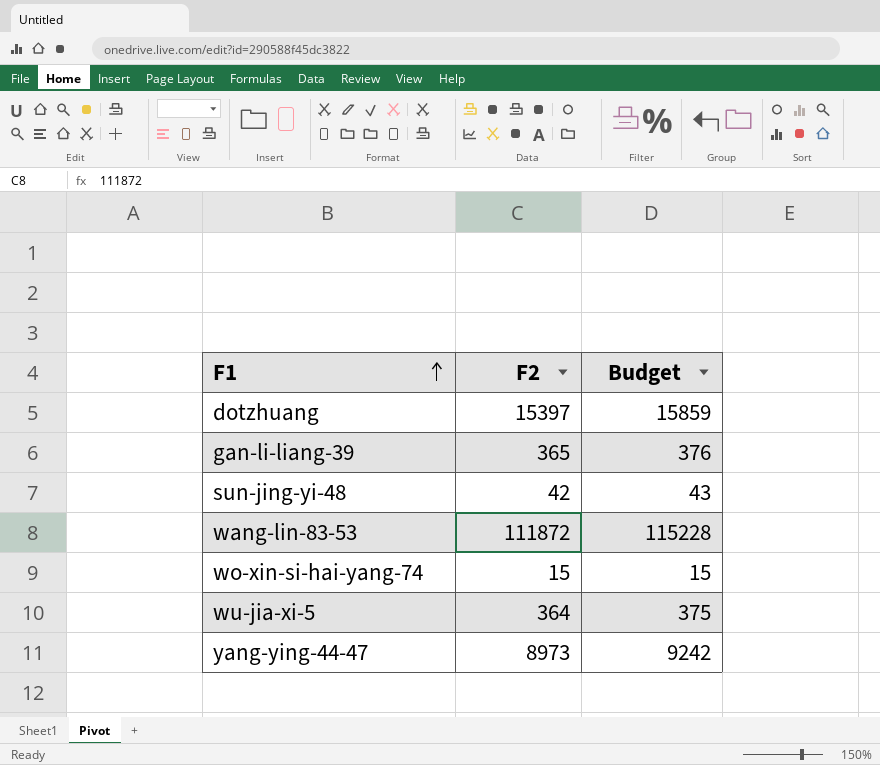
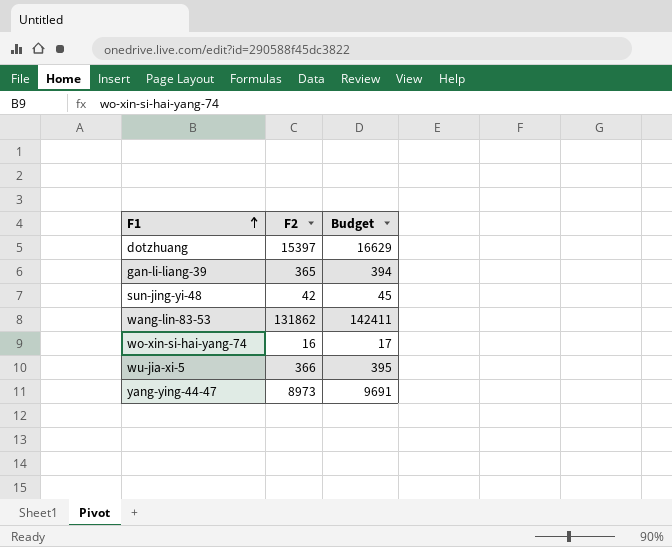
column Budget | formula: [F2] * 1.03 -> [F2] * 1.08
wang-lin-83-53 | F2: 111872 -> 131862
wo-xin-si-hai-yang-74 | F2: 15 -> 16
wu-jia-xi-5 | F2: 364 -> 366

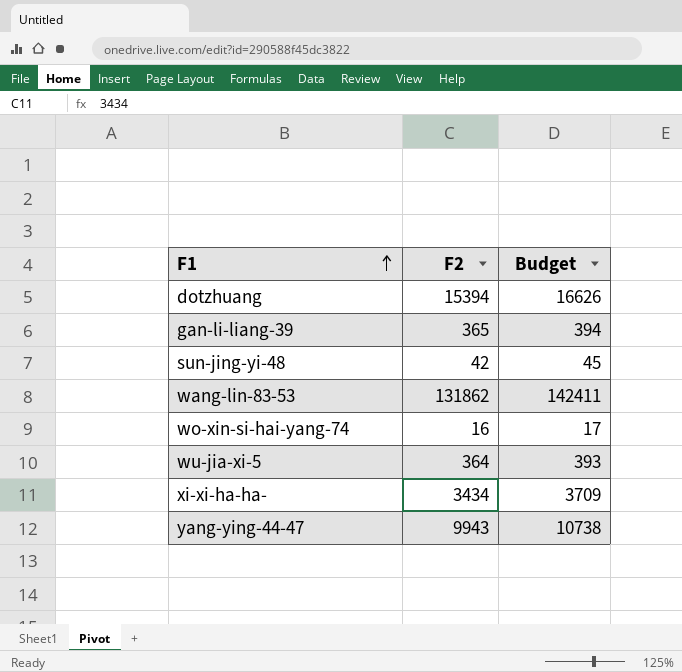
dotzhuang | F2: 15397 -> 15394
dotzhuang | Budget: 16629 -> 16626
wu-jia-xi-5 | F2: 366 -> 364
wu-jia-xi-5 | Budget: 395 -> 393
row xi-xi-ha-ha-: none -> 3434 | 3709
yang-ying-44-47 | F2: 8973 -> 9943
yang-ying-44-47 | Budget: 9691 -> 10738

